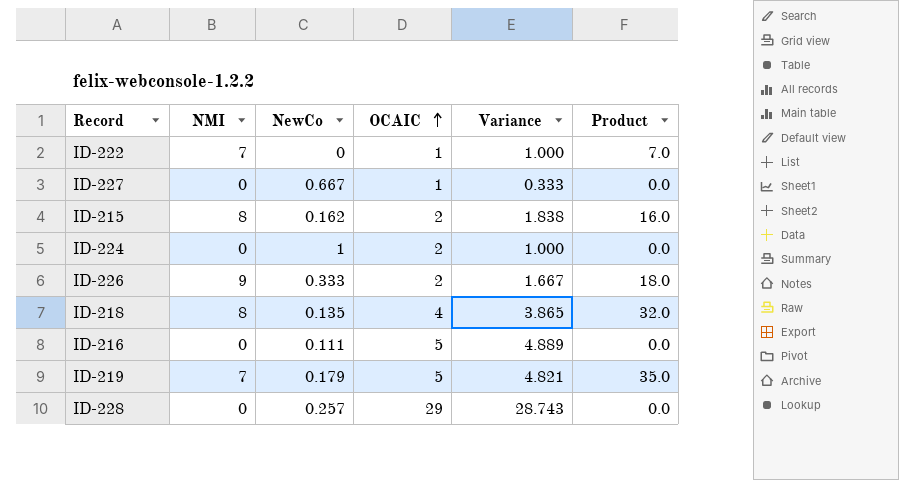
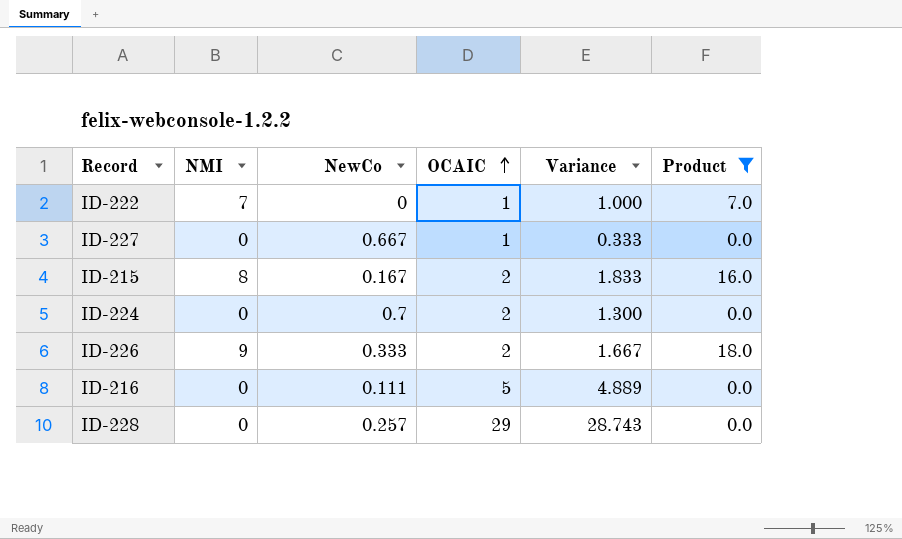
filter: none -> Product <= 18.0
ID-215 | NewCo: 0.162 -> 0.167
ID-215 | Variance: 1.838 -> 1.833
ID-224 | NewCo: 1 -> 0.7
ID-224 | Variance: 1.000 -> 1.300

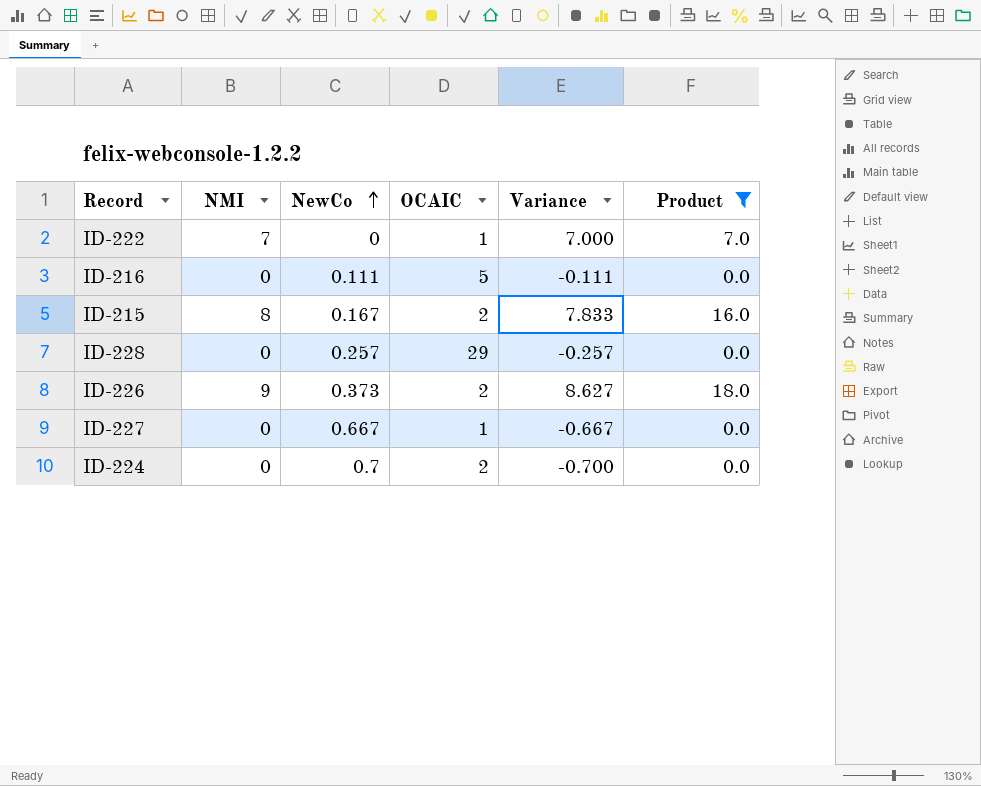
row order: OCAIC ascending -> NewCo ascending
column Variance | formula: [OCAIC] - [NewCo] -> [NMI] - [NewCo]
ID-226 | NewCo: 0.333 -> 0.373

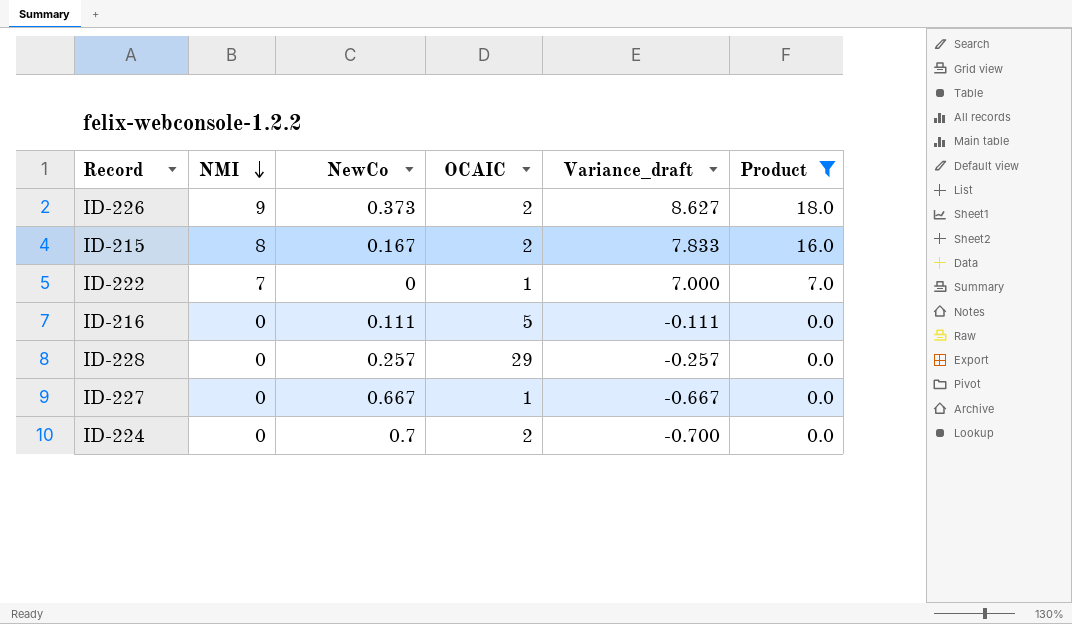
row order: NewCo ascending -> NMI descending
column name: Variance -> Variance_draft

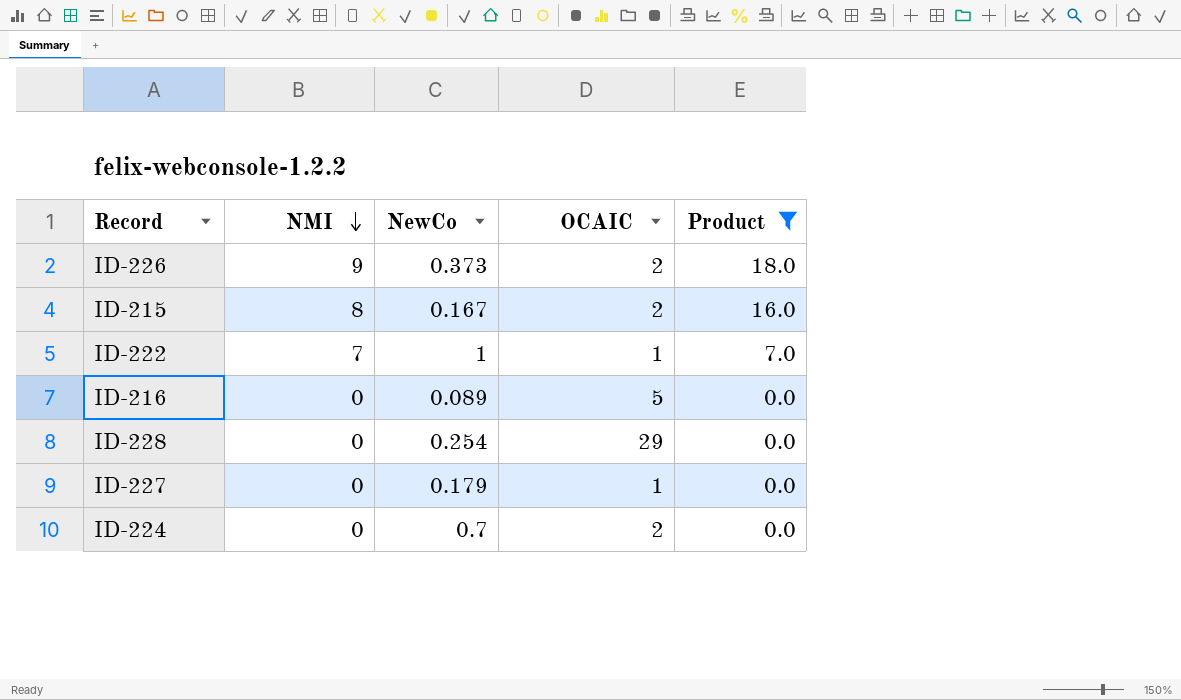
column Variance_draft | formula: [NMI] - [NewCo] -> none
ID-222 | NewCo: 0 -> 1
ID-216 | NewCo: 0.111 -> 0.089
ID-228 | NewCo: 0.257 -> 0.254
ID-227 | NewCo: 0.667 -> 0.179

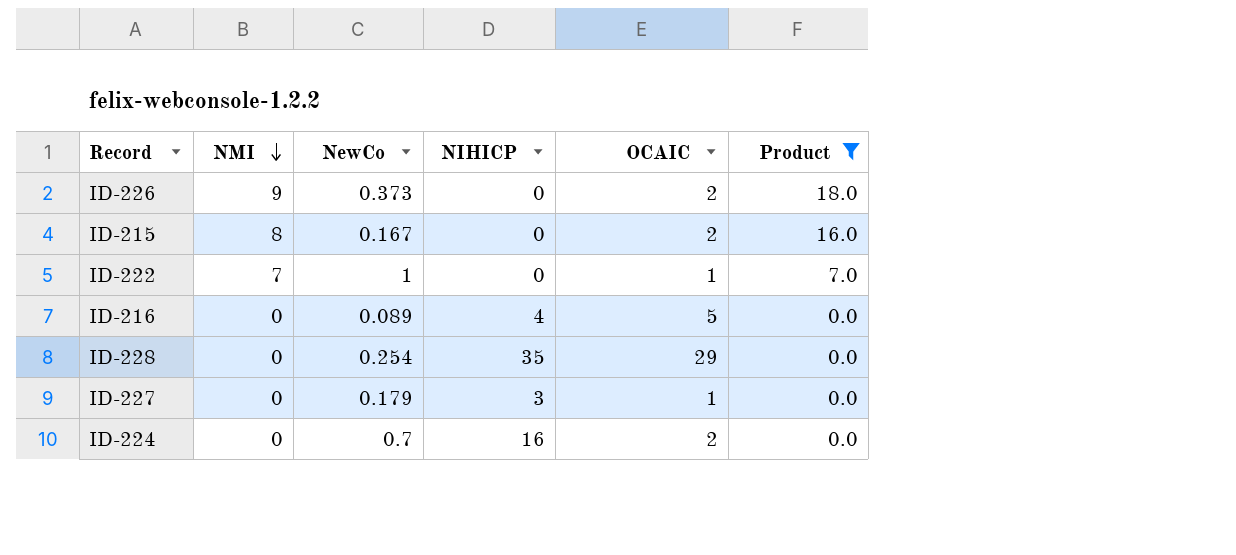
column NIHICP | position: none -> 4

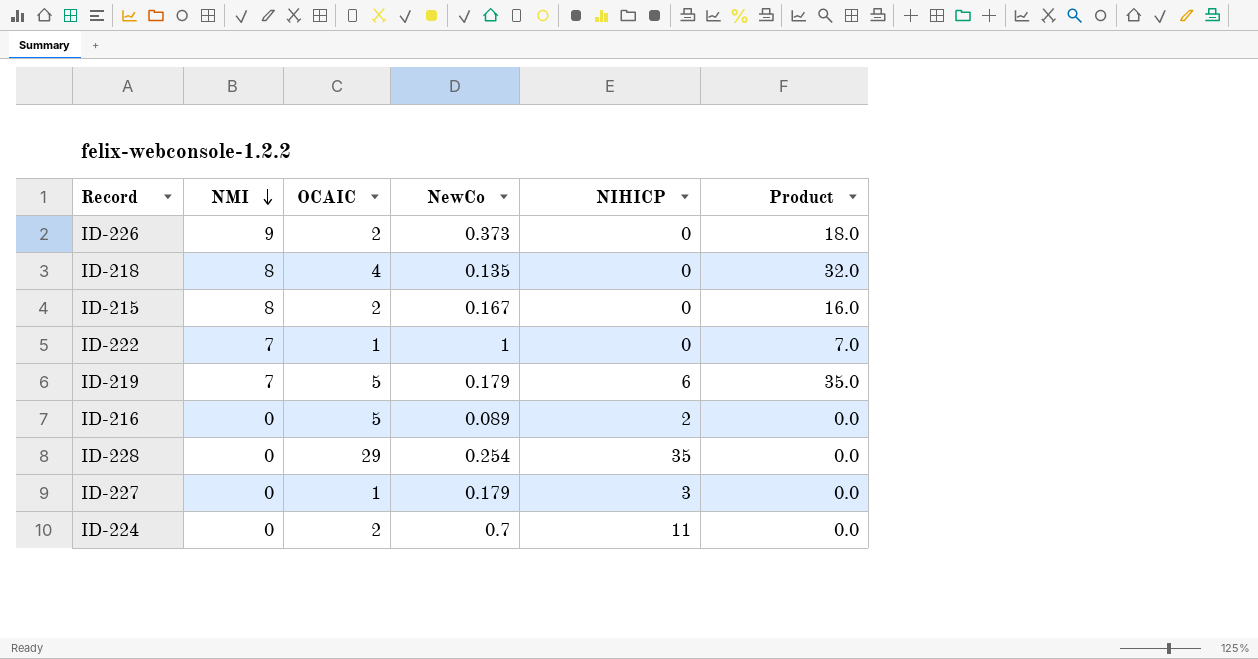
filter: Product <= 18.0 -> none
column OCAIC | position: 5 -> 3
ID-216 | NIHICP: 4 -> 2
ID-224 | NIHICP: 16 -> 11

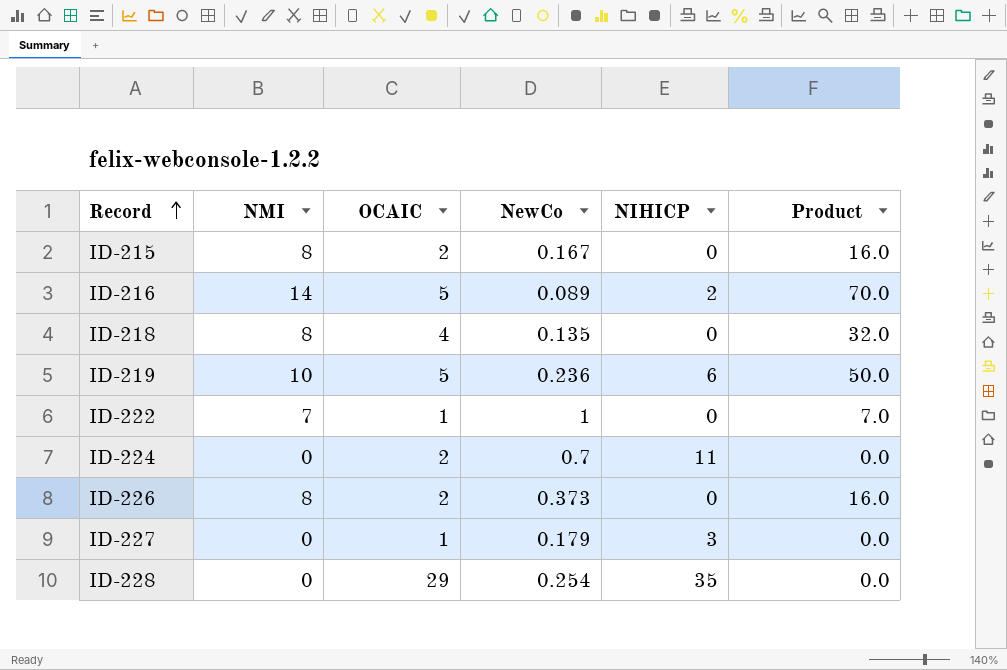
row order: NMI descending -> Record ascending
ID-216 | NMI: 0 -> 14
ID-216 | Product: 0.0 -> 70.0
ID-219 | NMI: 7 -> 10
ID-219 | NewCo: 0.179 -> 0.236
ID-219 | Product: 35.0 -> 50.0
ID-226 | NMI: 9 -> 8
ID-226 | Product: 18.0 -> 16.0

